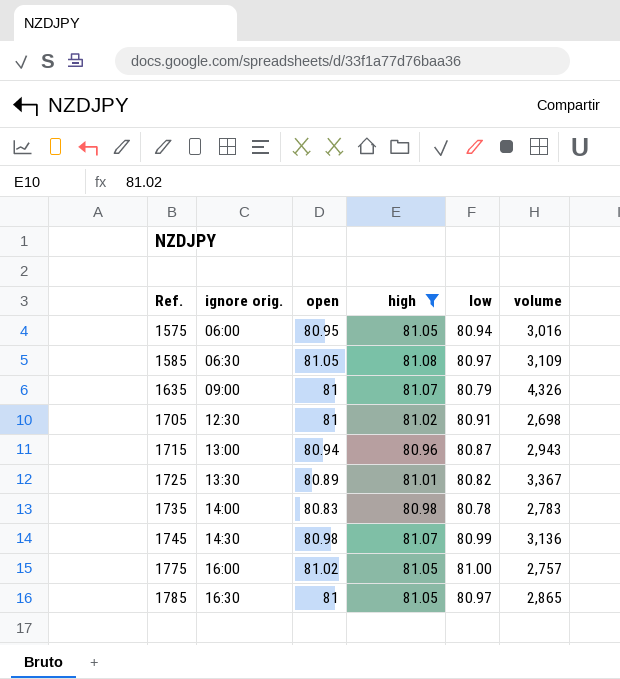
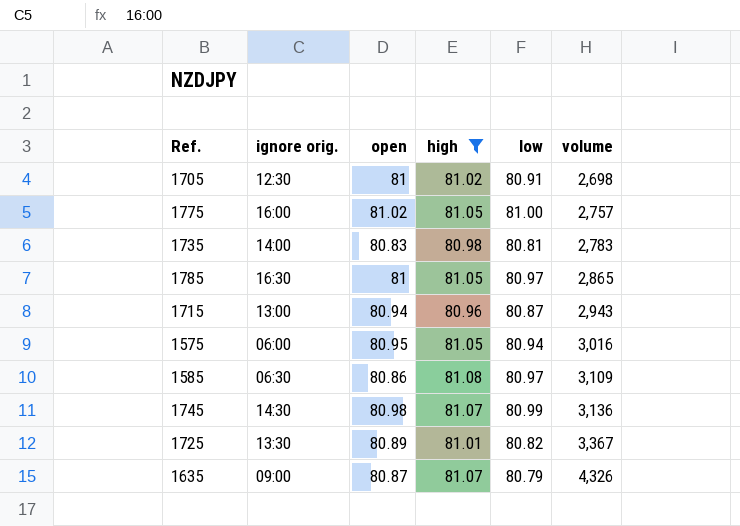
row order: Ref. ascending -> volume ascending
1735 | low: 80.78 -> 80.81
1585 | open: 81.05 -> 80.86
1635 | open: 81 -> 80.87

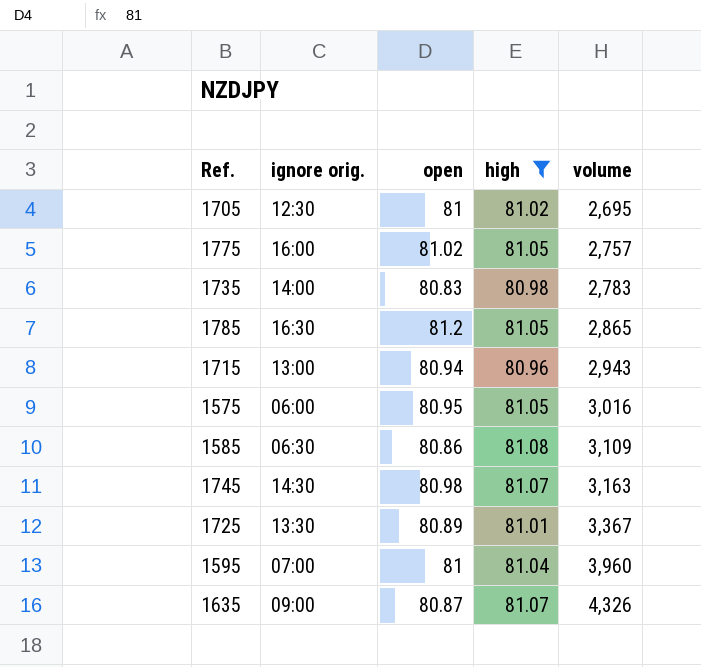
column low | position: 5 -> none
1705 | volume: 2,698 -> 2,695
1785 | open: 81 -> 81.2
1745 | volume: 3,136 -> 3,163
row 1595: none -> 07:00 | 81 | 81.04 | 3,960

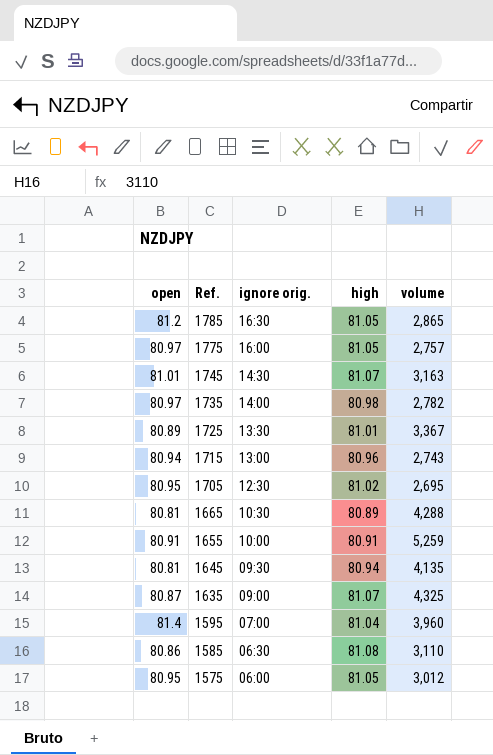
filter: high >= 80.96 -> none
row order: volume ascending -> Ref. descending
column open | position: 3 -> 1
1775 | open: 81.02 -> 80.97
1745 | open: 80.98 -> 81.01
1735 | open: 80.83 -> 80.97
1735 | volume: 2,783 -> 2,782
1715 | volume: 2,943 -> 2,743
1705 | open: 81 -> 80.95
1635 | volume: 4,326 -> 4,325
1595 | open: 81 -> 81.4
1585 | volume: 3,109 -> 3,110
1575 | volume: 3,016 -> 3,012

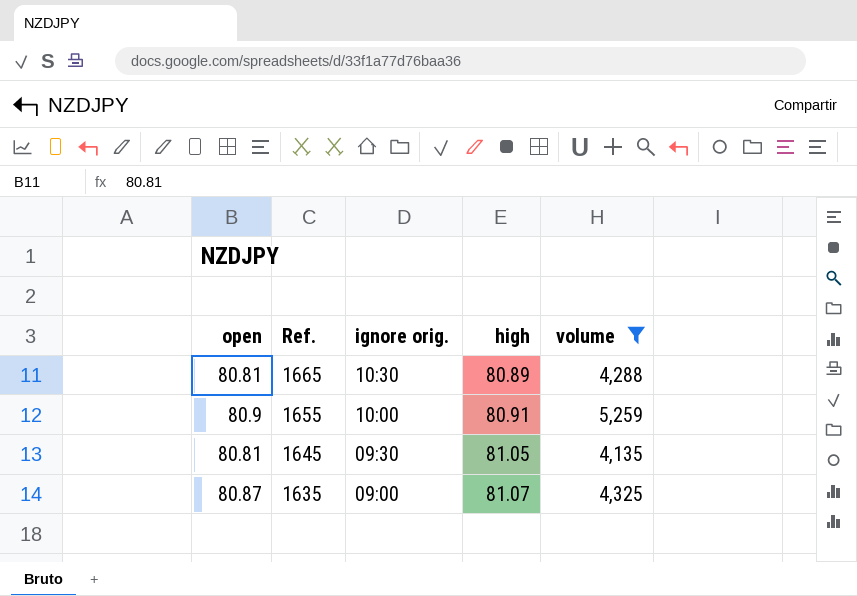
filter: none -> volume >= 4,135
1655 | open: 80.91 -> 80.9
1645 | high: 80.94 -> 81.05

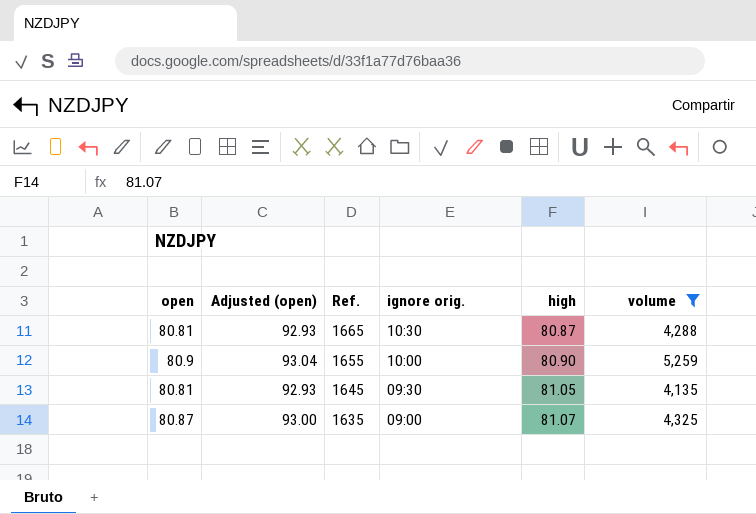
column Adjusted (open) | formula: none -> [open] * 1.15
1665 | high: 80.89 -> 80.87
1655 | high: 80.91 -> 80.90

